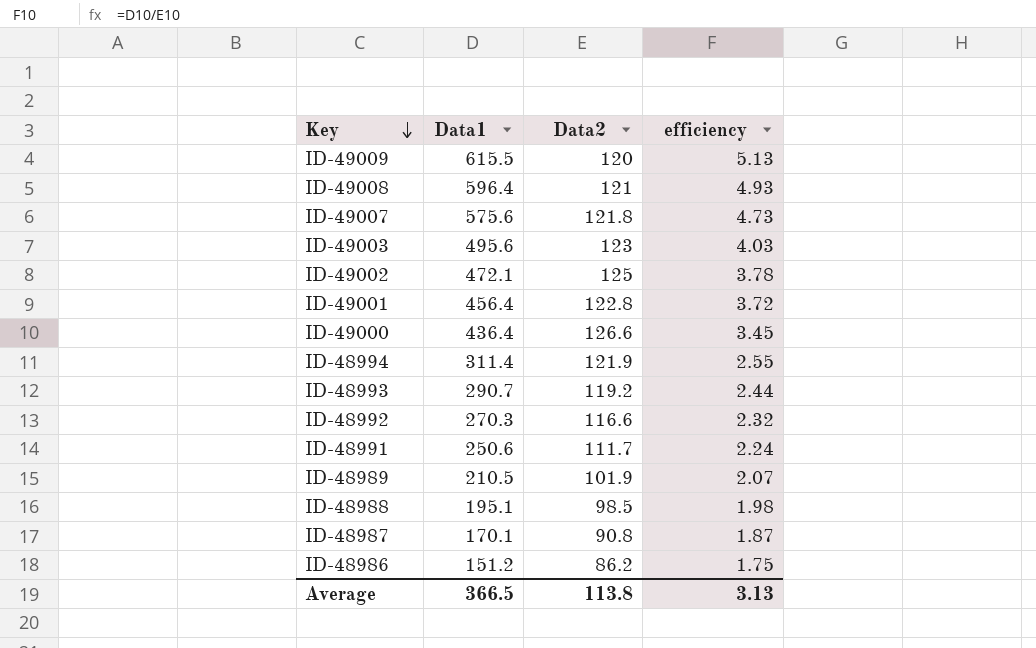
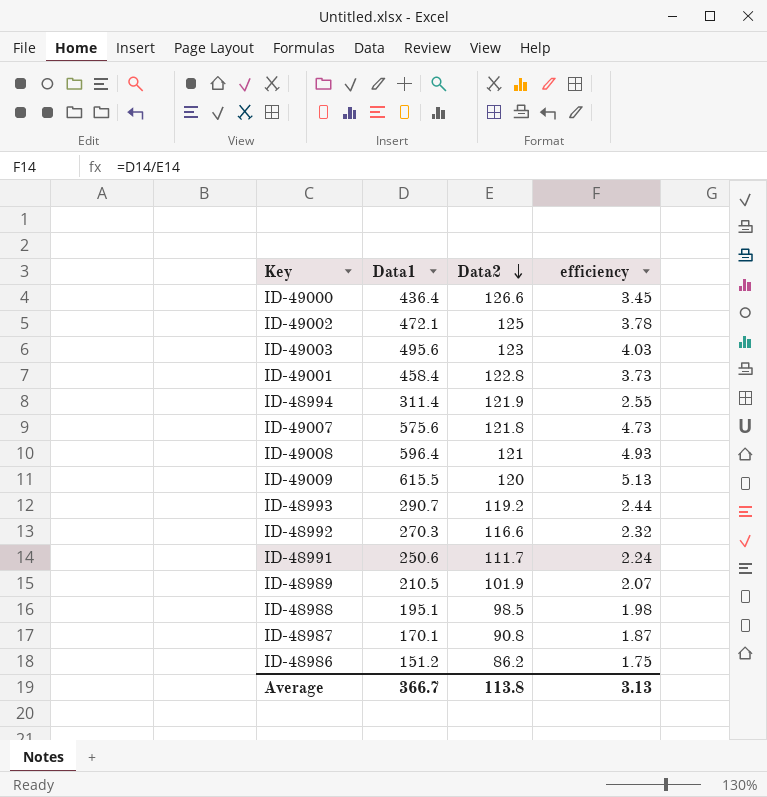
row order: Key descending -> Data2 descending
ID-49001 | Data1: 456.4 -> 458.4
ID-49001 | efficiency: 3.72 -> 3.73
Average | Data1: 366.5 -> 366.7

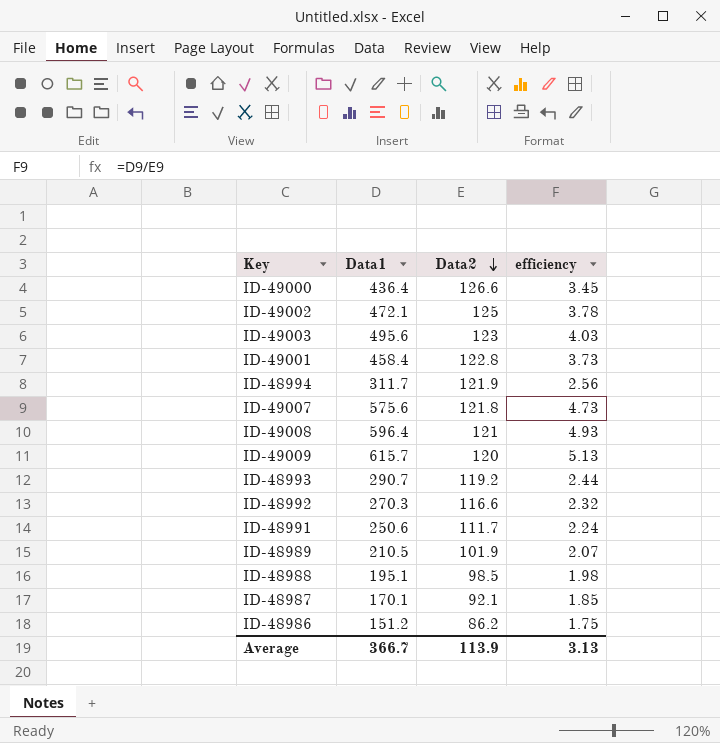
ID-48994 | Data1: 311.4 -> 311.7
ID-48994 | efficiency: 2.55 -> 2.56
ID-49009 | Data1: 615.5 -> 615.7
ID-48987 | Data2: 90.8 -> 92.1
ID-48987 | efficiency: 1.87 -> 1.85
Average | Data2: 113.8 -> 113.9

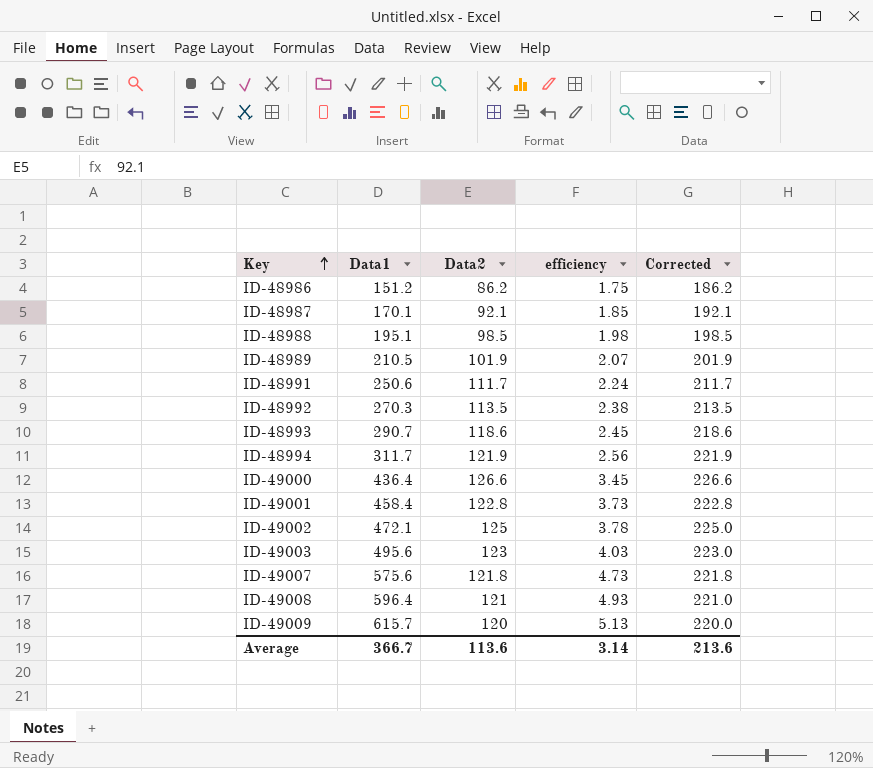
row order: Data2 descending -> Key ascending
column Corrected | formula: none -> [Data2] + 100
ID-48992 | Data2: 116.6 -> 113.5
ID-48992 | efficiency: 2.32 -> 2.38
ID-48993 | Data2: 119.2 -> 118.6
ID-48993 | efficiency: 2.44 -> 2.45
Average | Data2: 113.9 -> 113.6
Average | efficiency: 3.13 -> 3.14

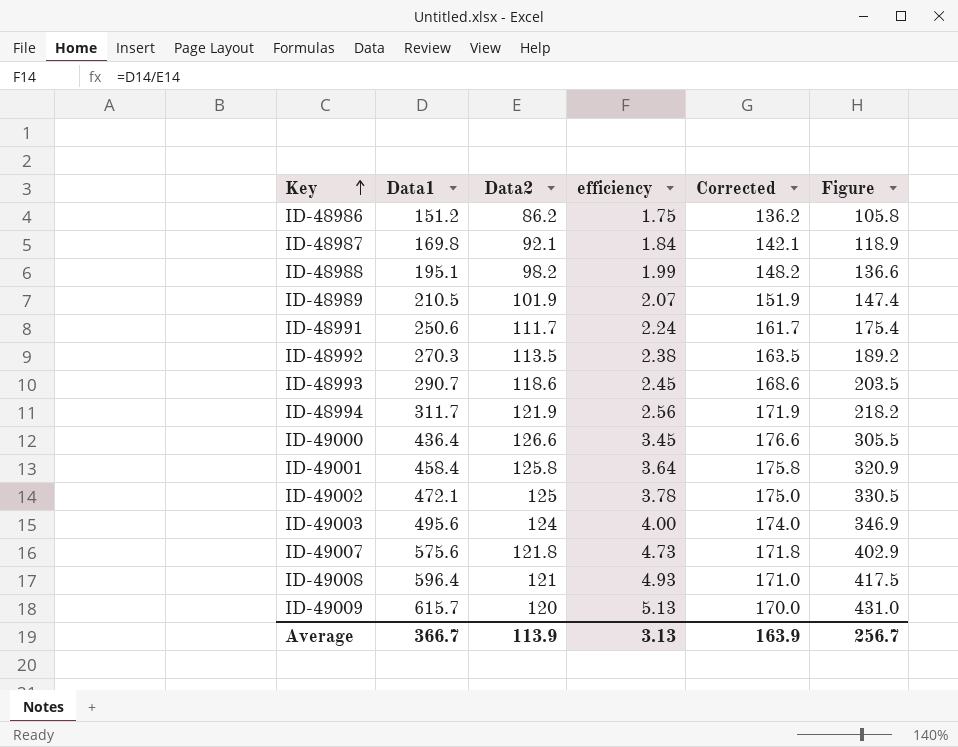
column Corrected | formula: [Data2] + 100 -> [Data2] + 50
column Figure | formula: none -> [Data1] * 0.7
ID-48987 | Data1: 170.1 -> 169.8
ID-48987 | efficiency: 1.85 -> 1.84
ID-48988 | Data2: 98.5 -> 98.2
ID-48988 | efficiency: 1.98 -> 1.99
ID-49001 | Data2: 122.8 -> 125.8
ID-49001 | efficiency: 3.73 -> 3.64
ID-49003 | Data2: 123 -> 124
ID-49003 | efficiency: 4.03 -> 4.00
Average | Data2: 113.6 -> 113.9
Average | efficiency: 3.14 -> 3.13
Average | Corrected: 213.6 -> 163.9

